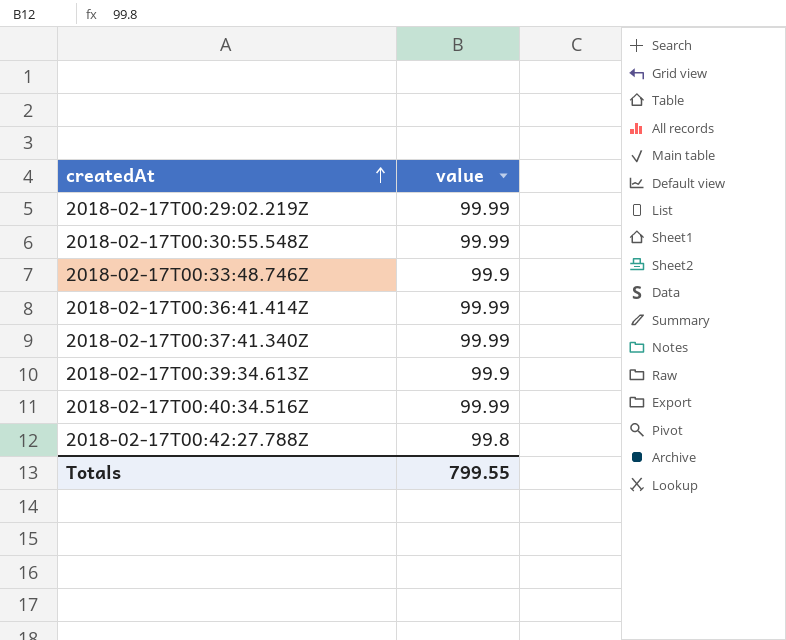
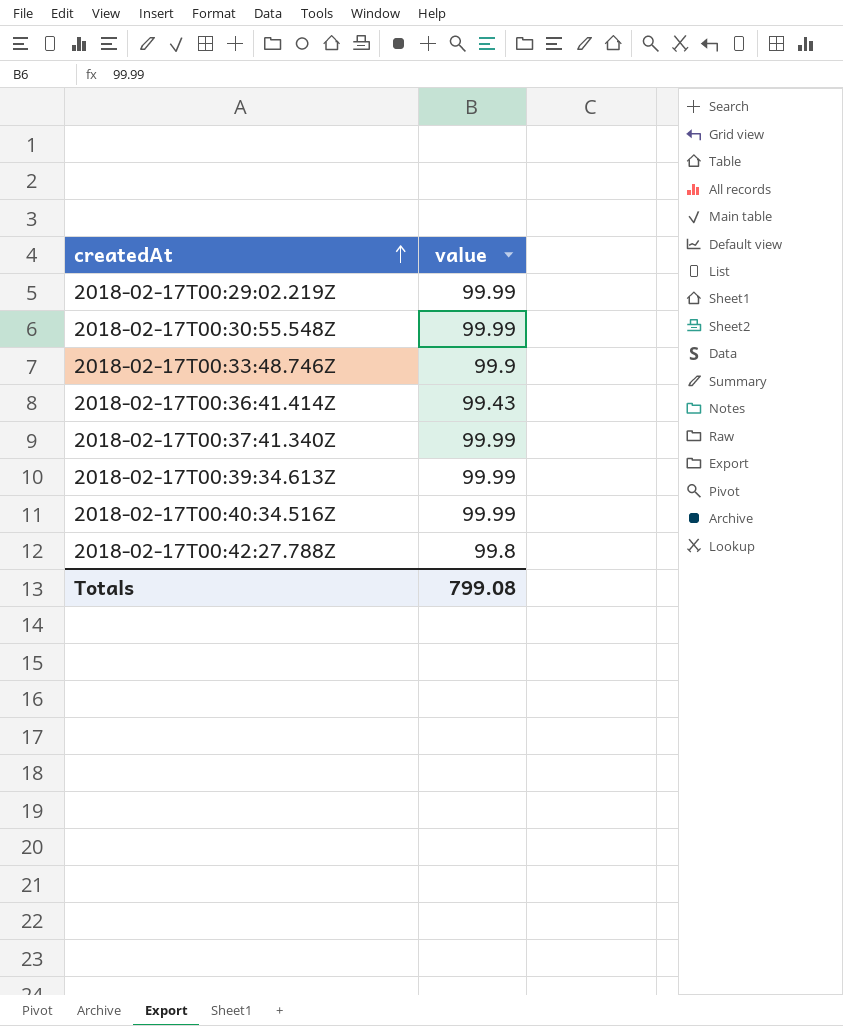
2018-02-17T00:36:41.414Z | value: 99.99 -> 99.43
2018-02-17T00:39:34.613Z | value: 99.9 -> 99.99
Totals | value: 799.55 -> 799.08

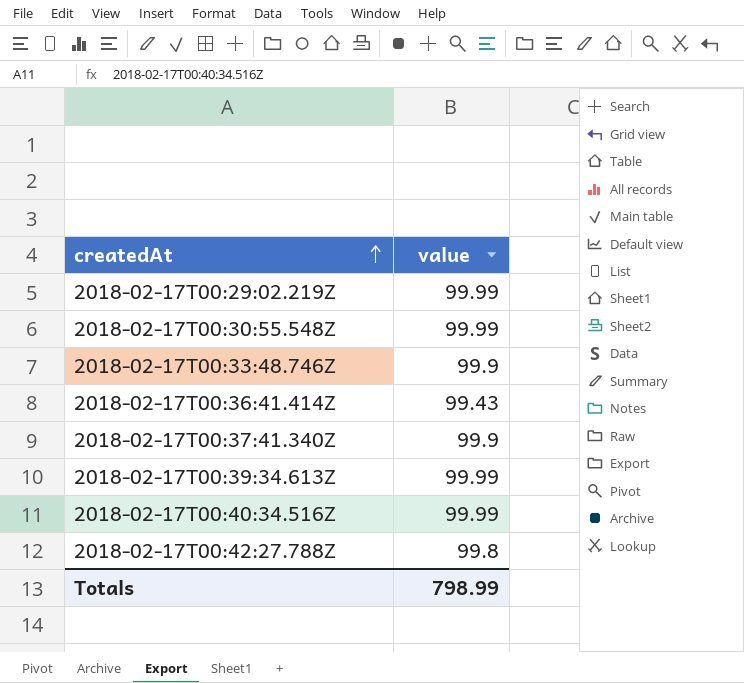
2018-02-17T00:37:41.340Z | value: 99.99 -> 99.9
Totals | value: 799.08 -> 798.99

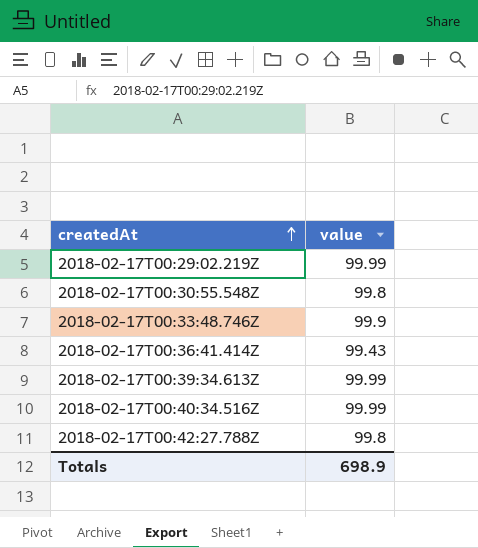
row 2018-02-17T00:37:41.340Z: 99.9 -> none
2018-02-17T00:30:55.548Z | value: 99.99 -> 99.8
Totals | value: 798.99 -> 698.9

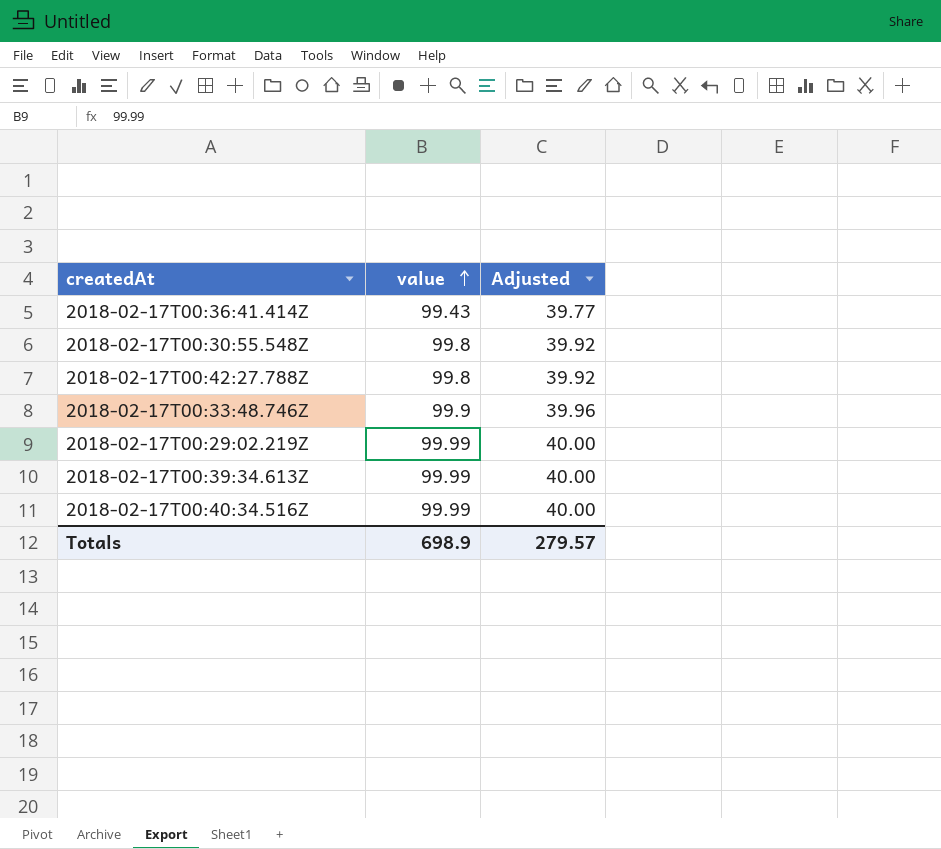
row order: createdAt ascending -> value ascending
column Adjusted | formula: none -> [value] * 0.4

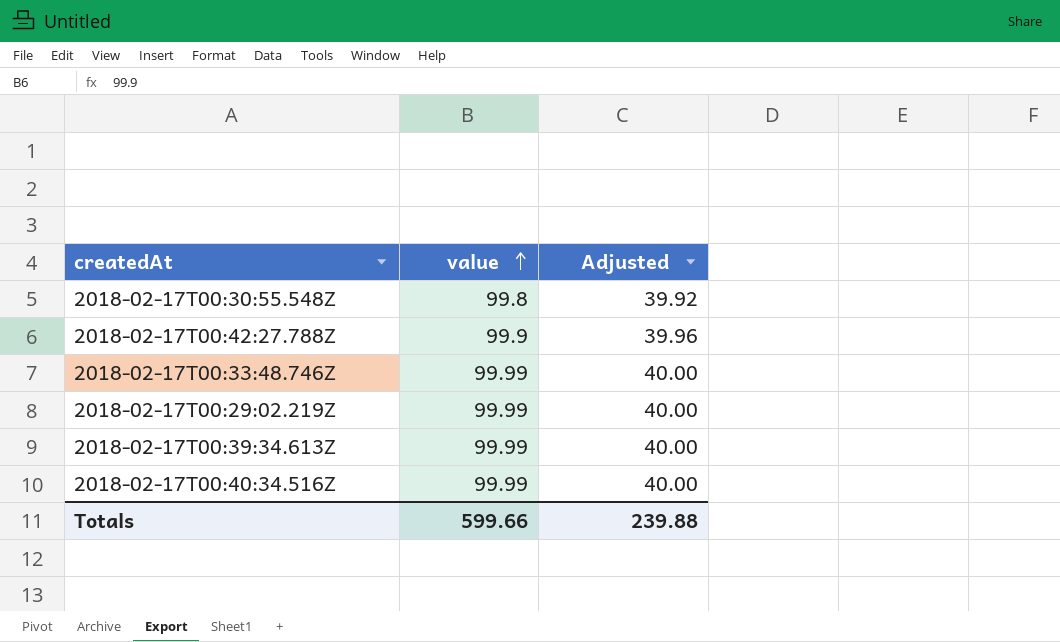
row 2018-02-17T00:36:41.414Z: 99.43 | 39.77 -> none
2018-02-17T00:42:27.788Z | value: 99.8 -> 99.9
2018-02-17T00:42:27.788Z | Adjusted: 39.92 -> 39.96
2018-02-17T00:33:48.746Z | value: 99.9 -> 99.99
2018-02-17T00:33:48.746Z | Adjusted: 39.96 -> 40.00
Totals | value: 698.9 -> 599.66
Totals | Adjusted: 279.57 -> 239.88

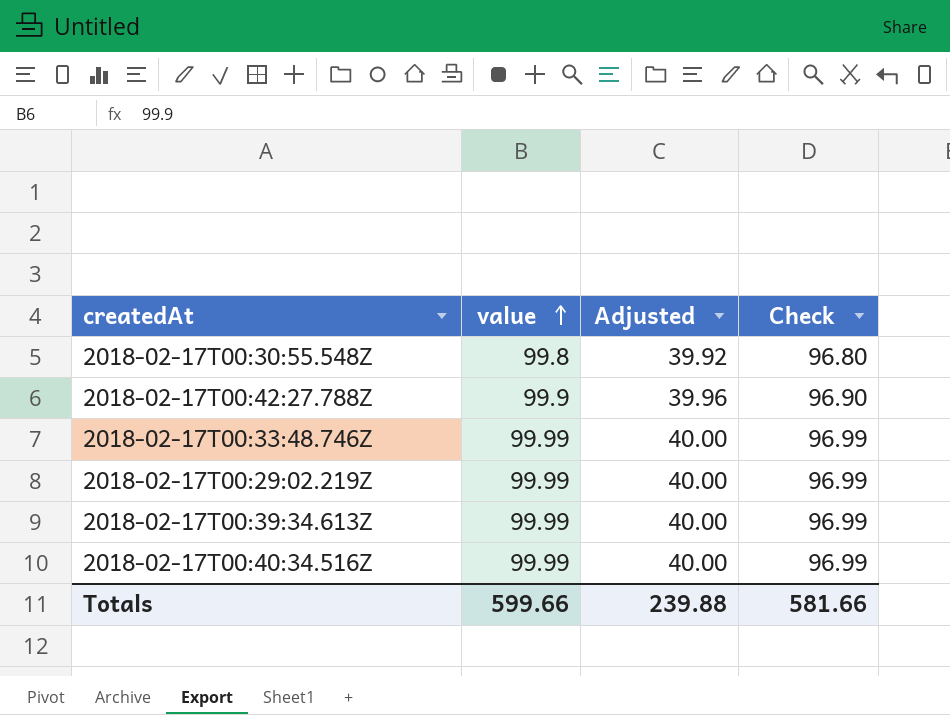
column Check | formula: none -> [value] - 3

